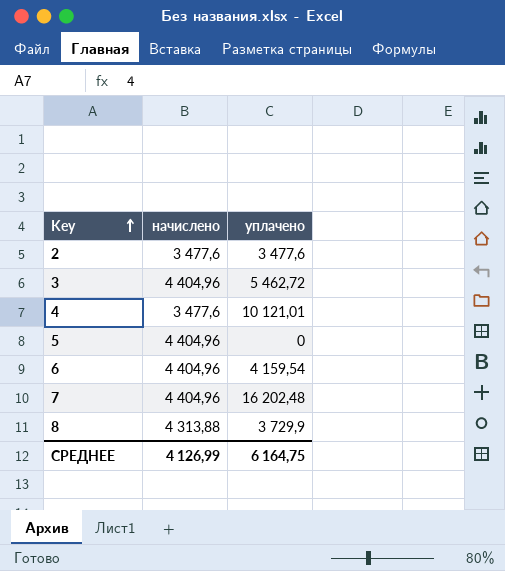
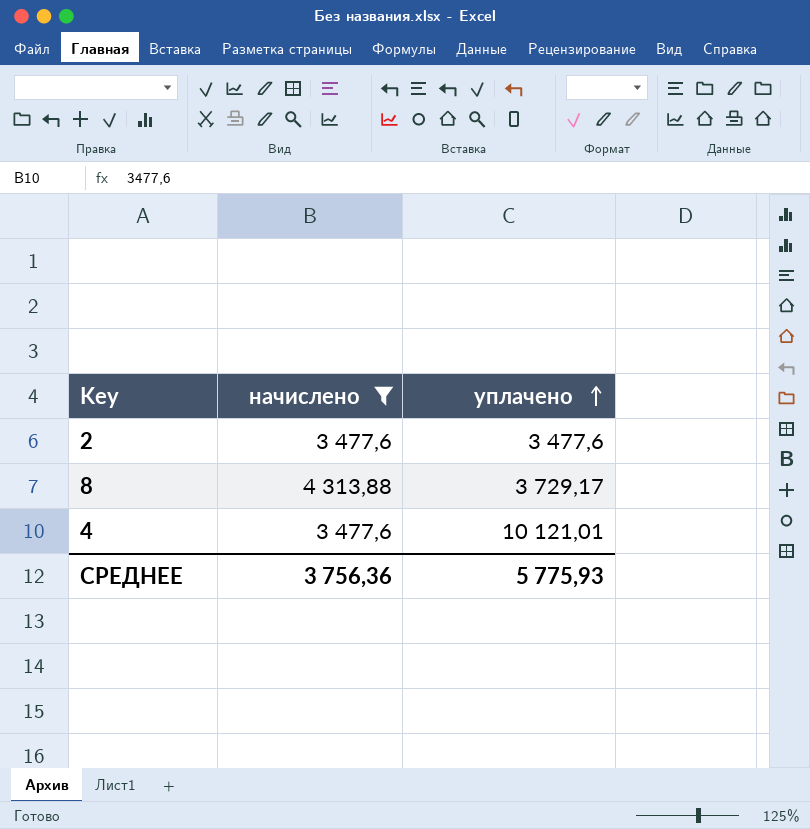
filter: none -> начислено != 4 404,96
row order: Key ascending -> уплачено ascending
8 | уплачено: 3 729,9 -> 3 729,17
СРЕДНЕЕ | начислено: 4 126,99 -> 3 756,36
СРЕДНЕЕ | уплачено: 6 164,75 -> 5 775,93

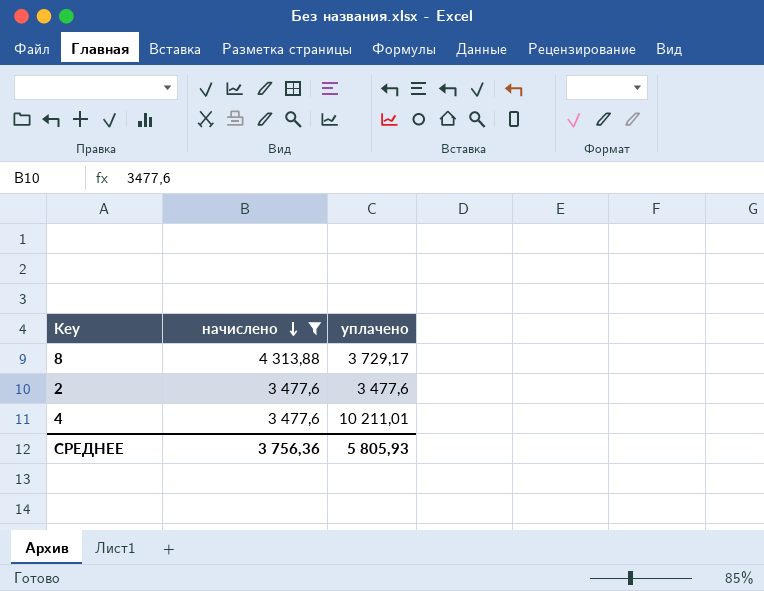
row order: уплачено ascending -> начислено descending
4 | уплачено: 10 121,01 -> 10 211,01
СРЕДНЕЕ | уплачено: 5 775,93 -> 5 805,93

